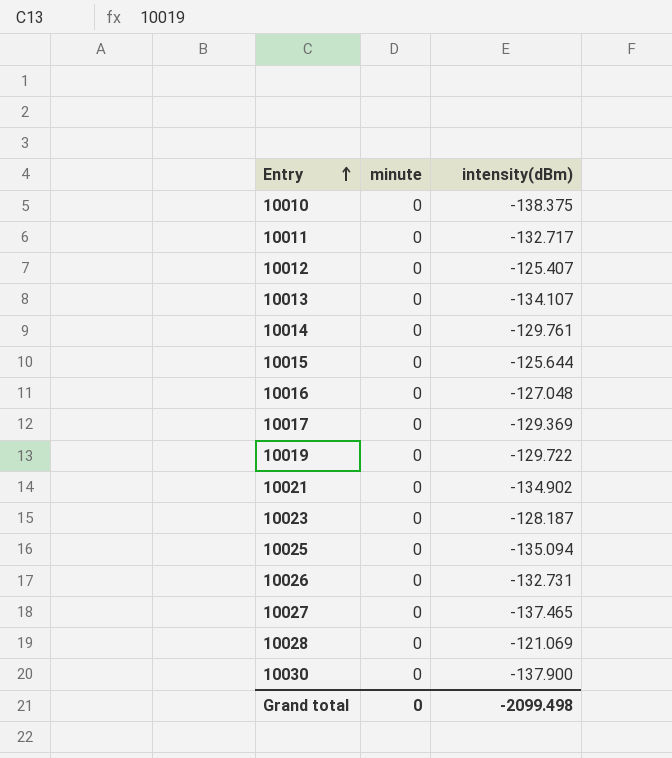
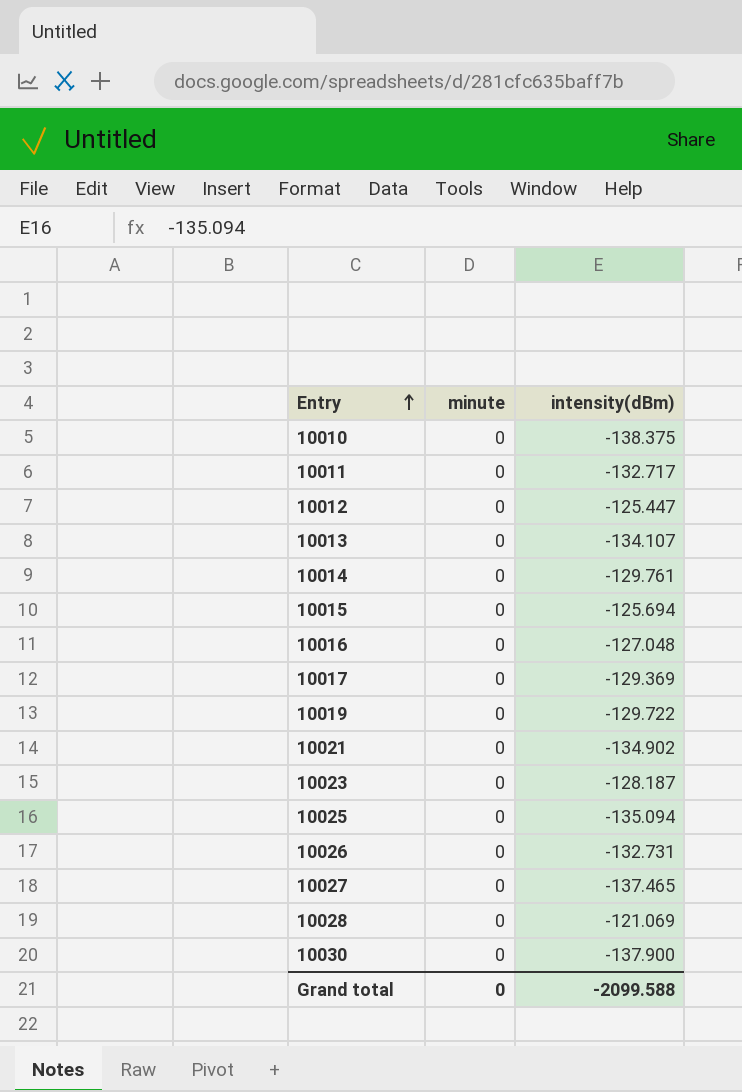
10012 | intensity(dBm): -125.407 -> -125.447
10015 | intensity(dBm): -125.644 -> -125.694
Grand total | intensity(dBm): -2099.498 -> -2099.588

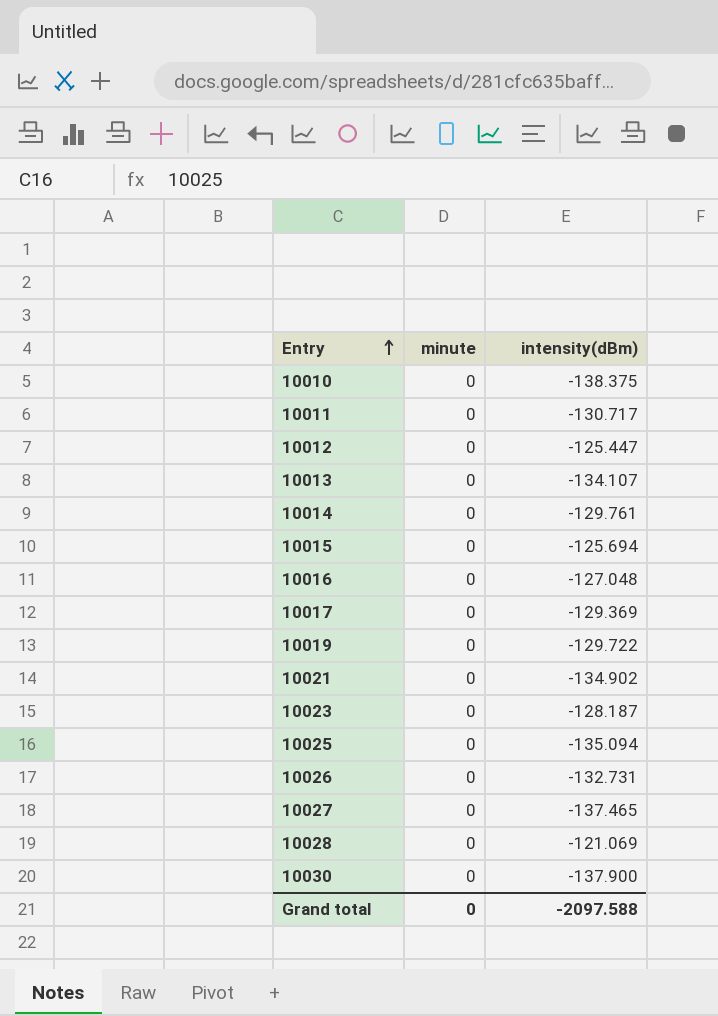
10011 | intensity(dBm): -132.717 -> -130.717
Grand total | intensity(dBm): -2099.588 -> -2097.588

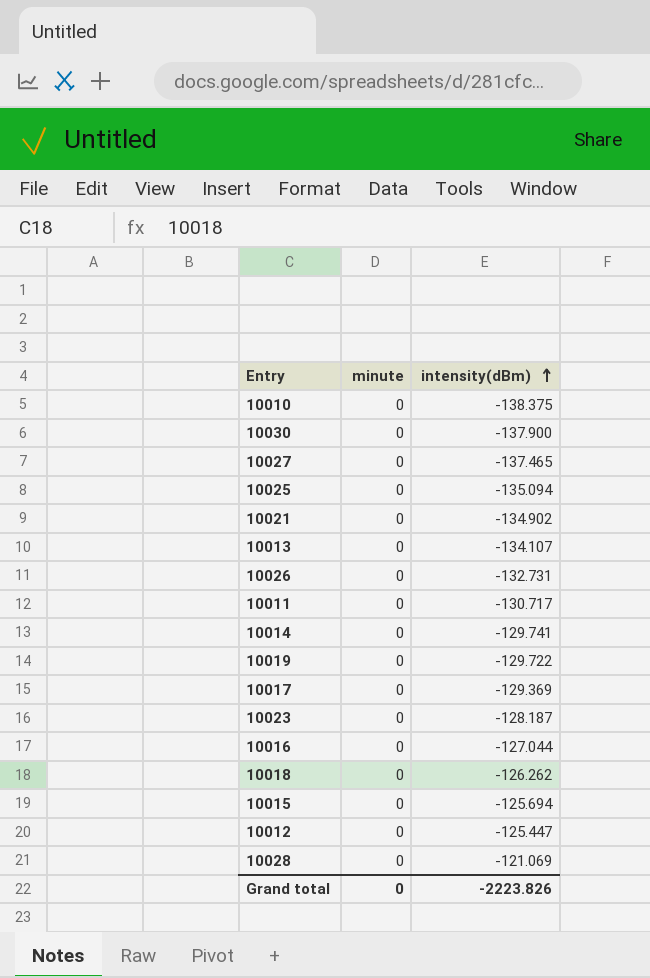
row order: Entry ascending -> intensity(dBm) ascending
10014 | intensity(dBm): -129.761 -> -129.741
10016 | intensity(dBm): -127.048 -> -127.044
row 10018: none -> 0 | -126.262
Grand total | intensity(dBm): -2097.588 -> -2223.826

